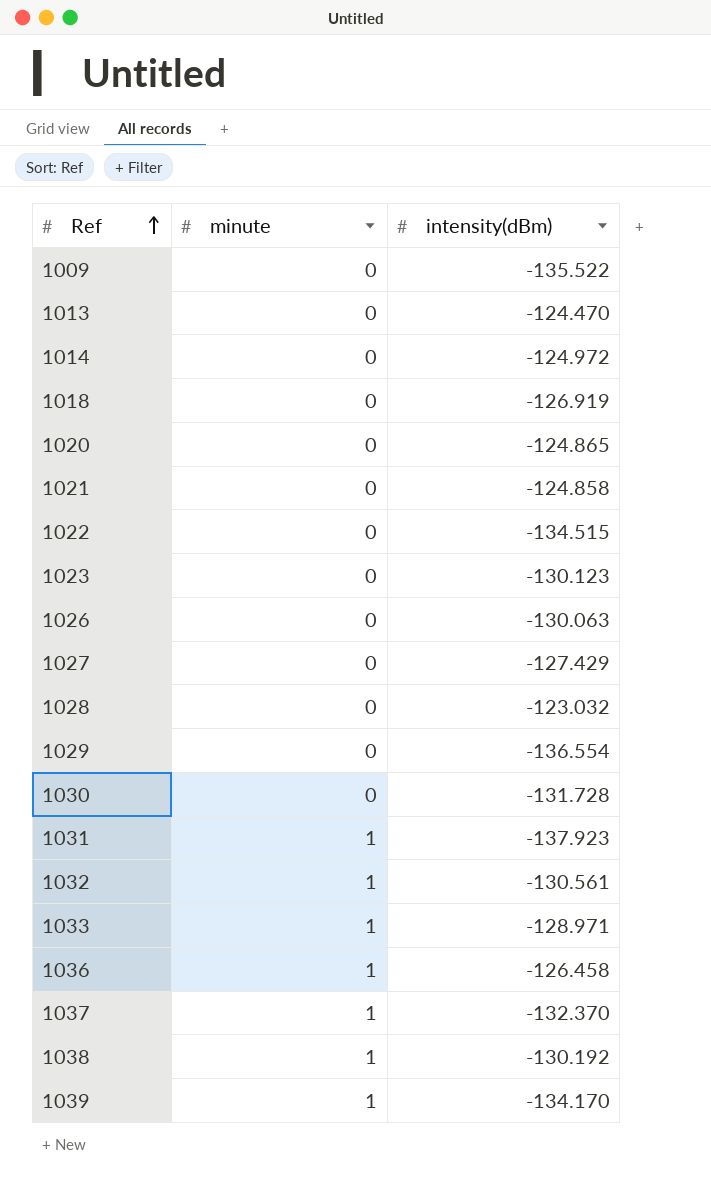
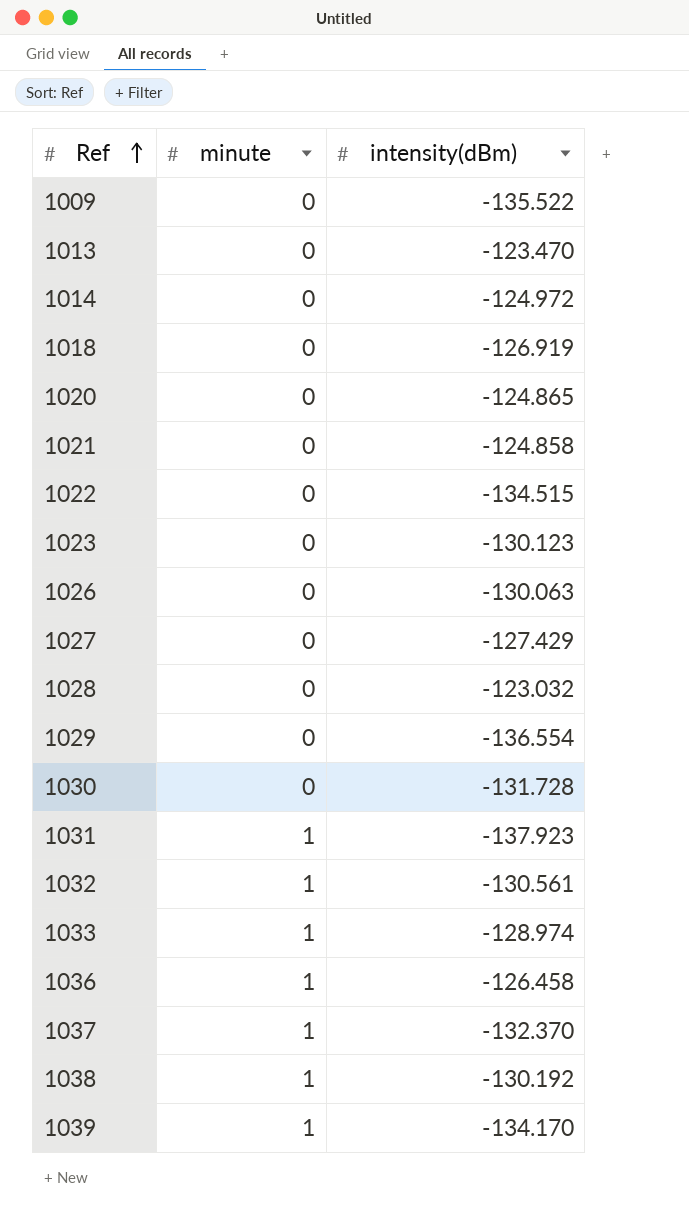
1013 | intensity(dBm): -124.470 -> -123.470
1033 | intensity(dBm): -128.971 -> -128.974

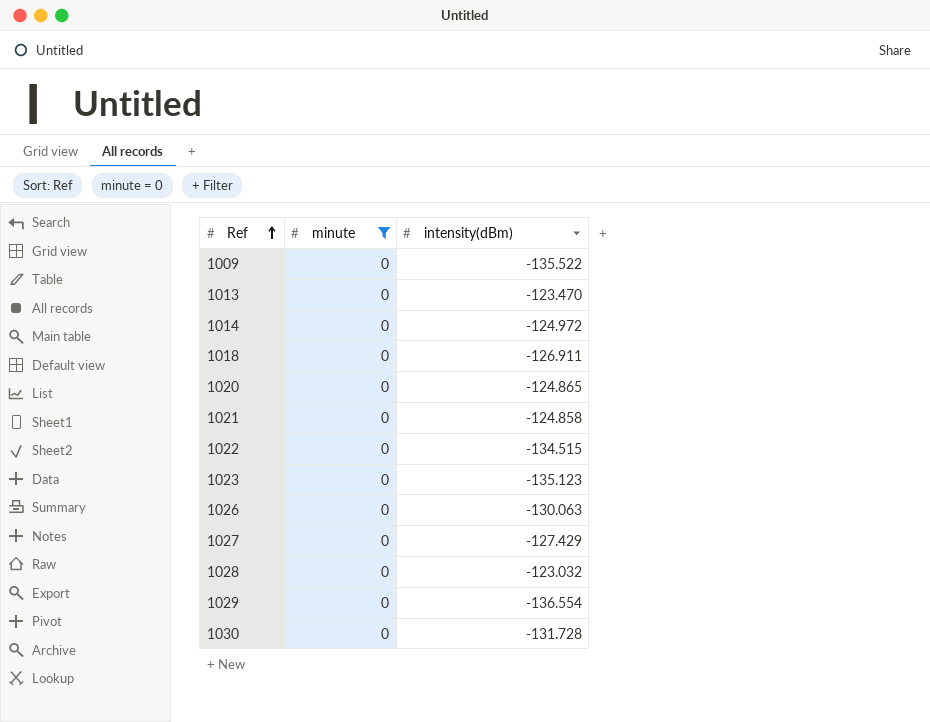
filter: none -> minute = 0
1018 | intensity(dBm): -126.919 -> -126.911
1023 | intensity(dBm): -130.123 -> -135.123

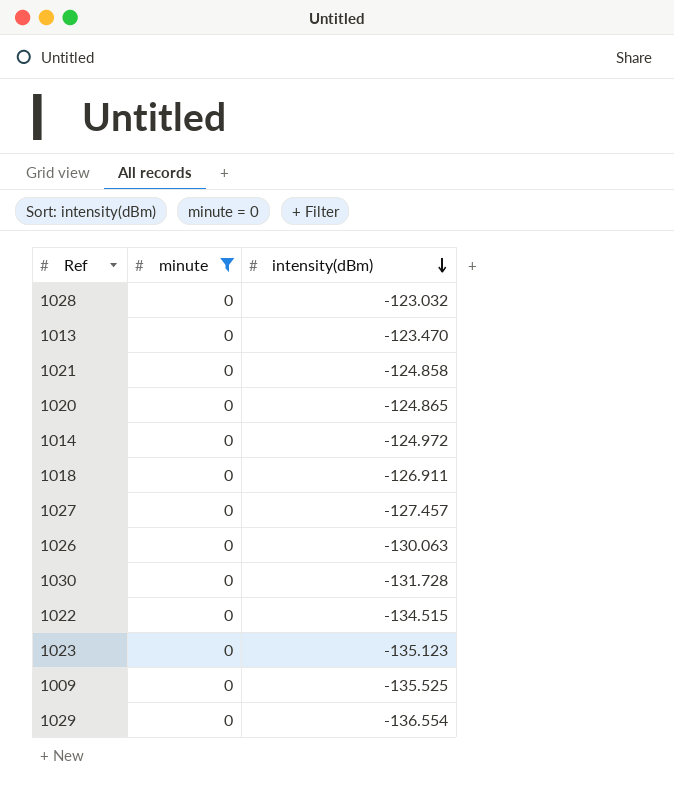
row order: Ref ascending -> intensity(dBm) descending
1027 | intensity(dBm): -127.429 -> -127.457
1009 | intensity(dBm): -135.522 -> -135.525

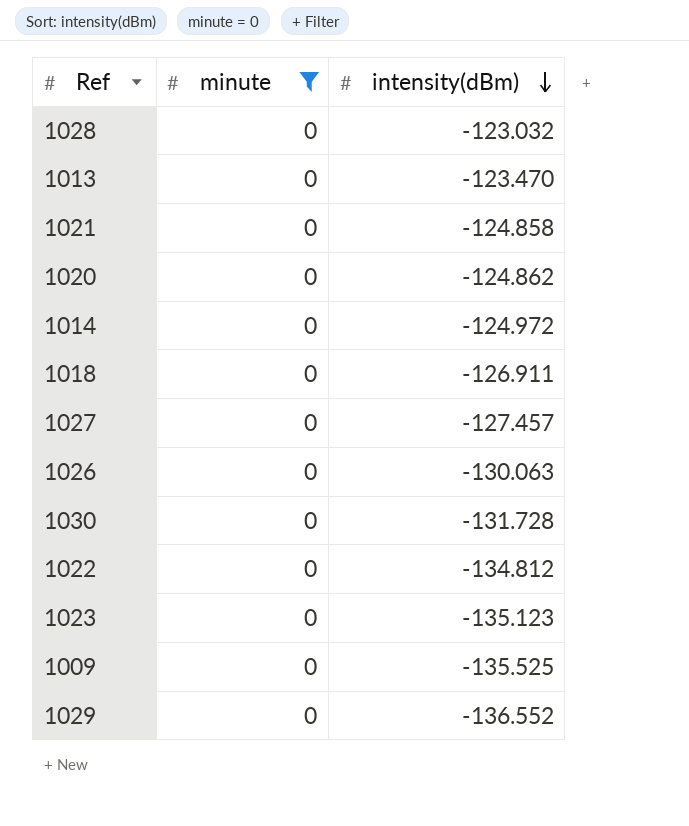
1020 | intensity(dBm): -124.865 -> -124.862
1022 | intensity(dBm): -134.515 -> -134.812
1029 | intensity(dBm): -136.554 -> -136.552

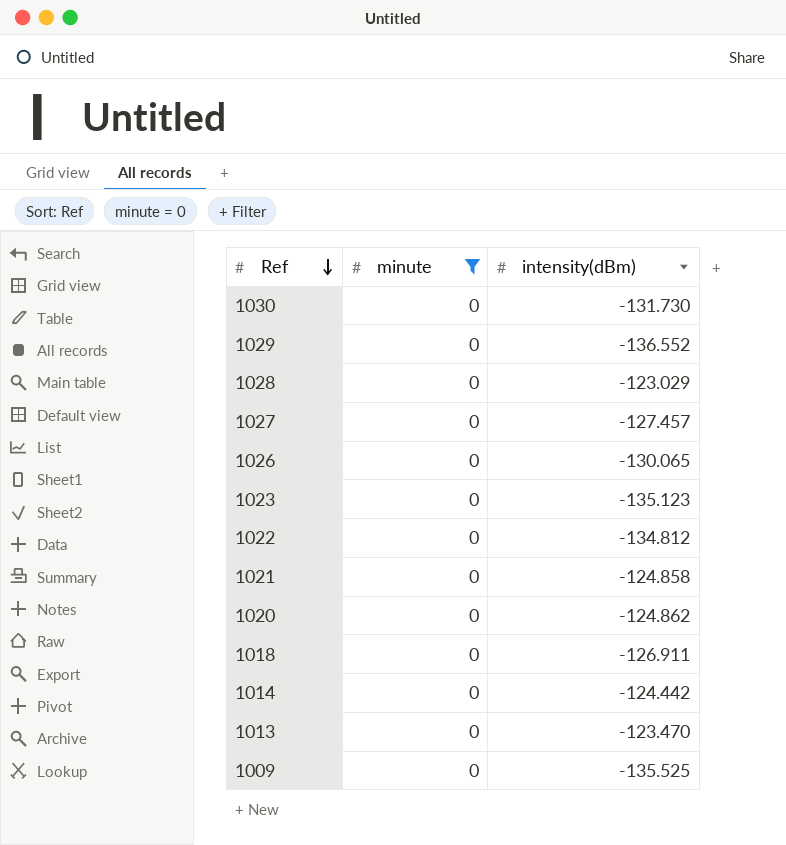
row order: intensity(dBm) descending -> Ref descending
1030 | intensity(dBm): -131.728 -> -131.730
1028 | intensity(dBm): -123.032 -> -123.029
1026 | intensity(dBm): -130.063 -> -130.065
1014 | intensity(dBm): -124.972 -> -124.442

